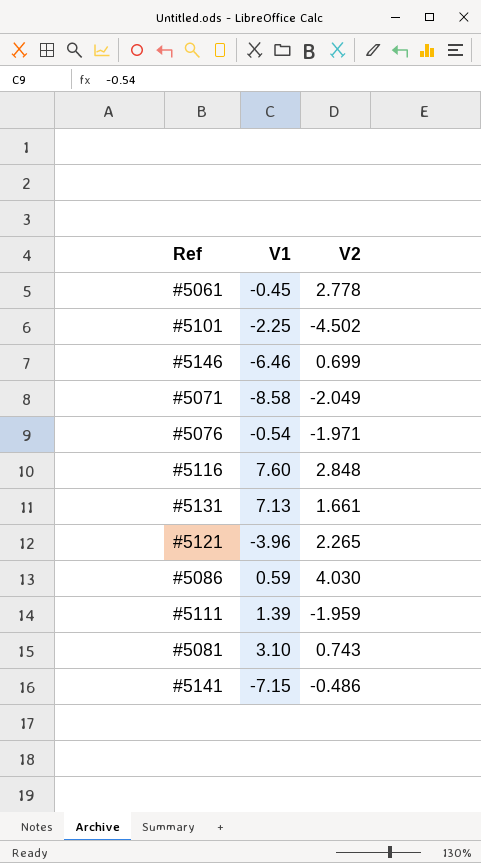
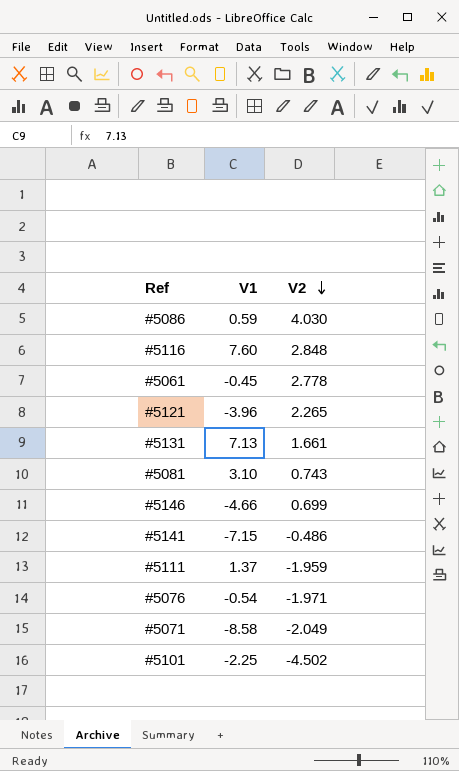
row order: none -> V2 descending
#5146 | V1: -6.46 -> -4.66
#5111 | V1: 1.39 -> 1.37

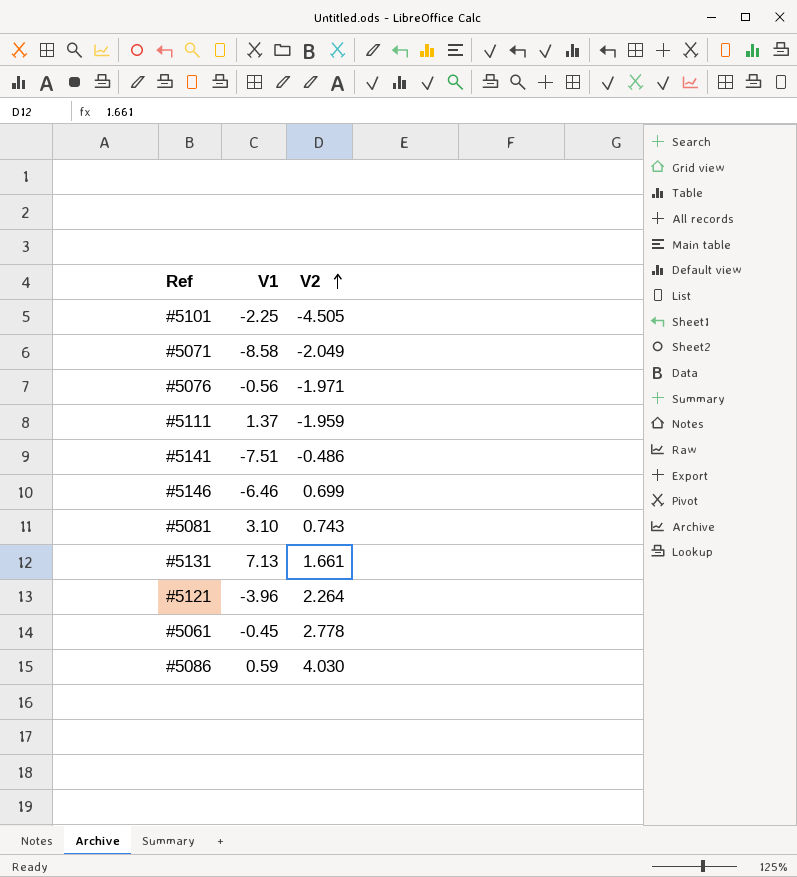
row order: V2 descending -> V2 ascending
row #5116: 7.60 | 2.848 -> none
#5101 | V2: -4.502 -> -4.505
#5076 | V1: -0.54 -> -0.56
#5141 | V1: -7.15 -> -7.51
#5146 | V1: -4.66 -> -6.46
#5121 | V2: 2.265 -> 2.264

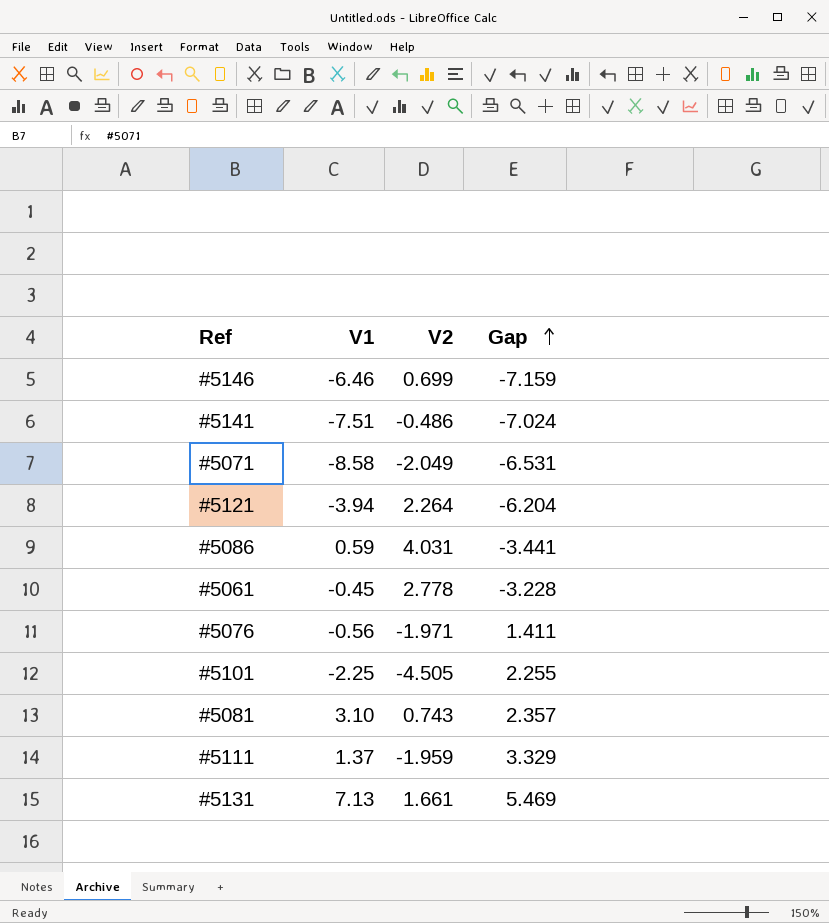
row order: V2 ascending -> Gap ascending
column Gap | formula: none -> [V1] - [V2]
#5121 | V1: -3.96 -> -3.94
#5086 | V2: 4.030 -> 4.031

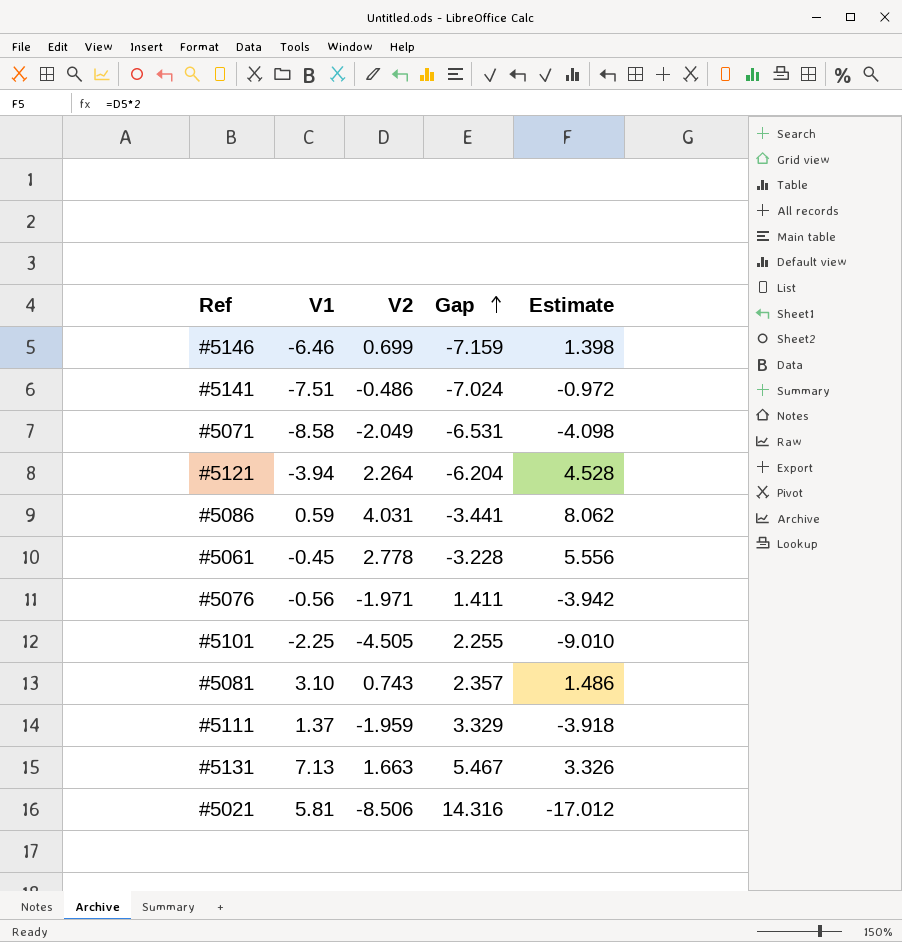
column Estimate | formula: none -> [V2] * 2
#5131 | V2: 1.661 -> 1.663
#5131 | Gap: 5.469 -> 5.467
row #5021: none -> 5.81 | -8.506 | 14.316 | -17.012

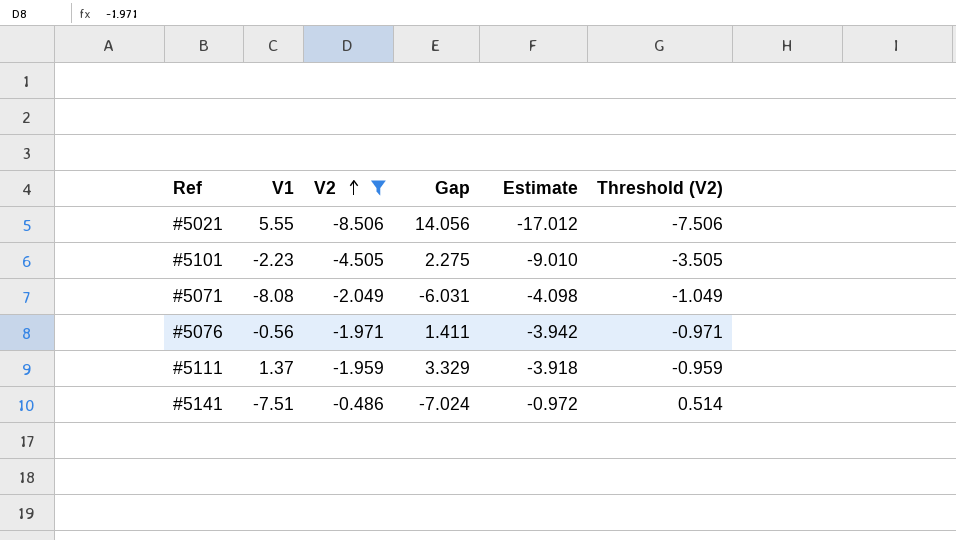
filter: none -> V2 <= -0.486
row order: Gap ascending -> V2 ascending
column Threshold (V2) | formula: none -> [V2] + 1
#5021 | V1: 5.81 -> 5.55
#5021 | Gap: 14.316 -> 14.056
#5101 | V1: -2.25 -> -2.23
#5101 | Gap: 2.255 -> 2.275
#5071 | V1: -8.58 -> -8.08
#5071 | Gap: -6.531 -> -6.031

